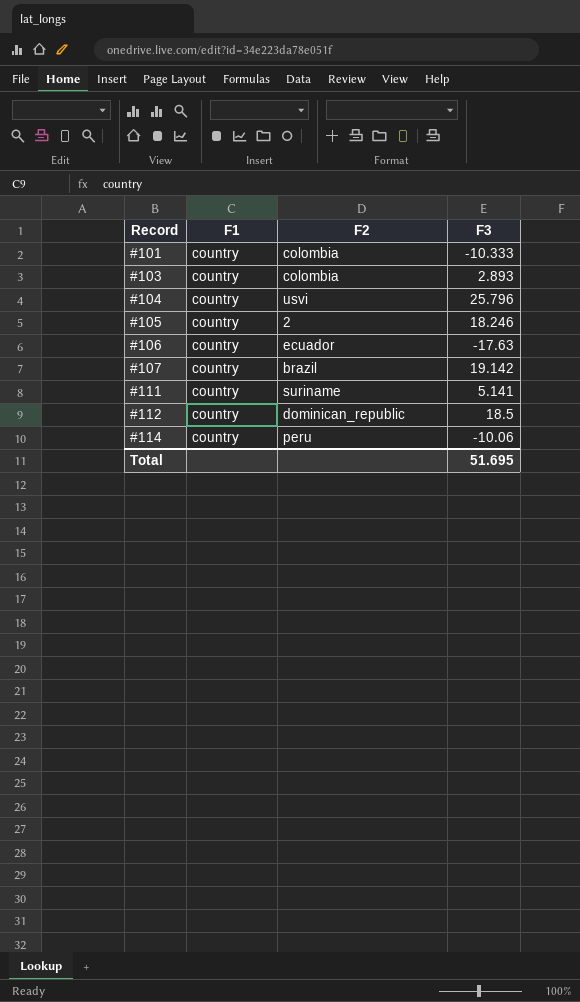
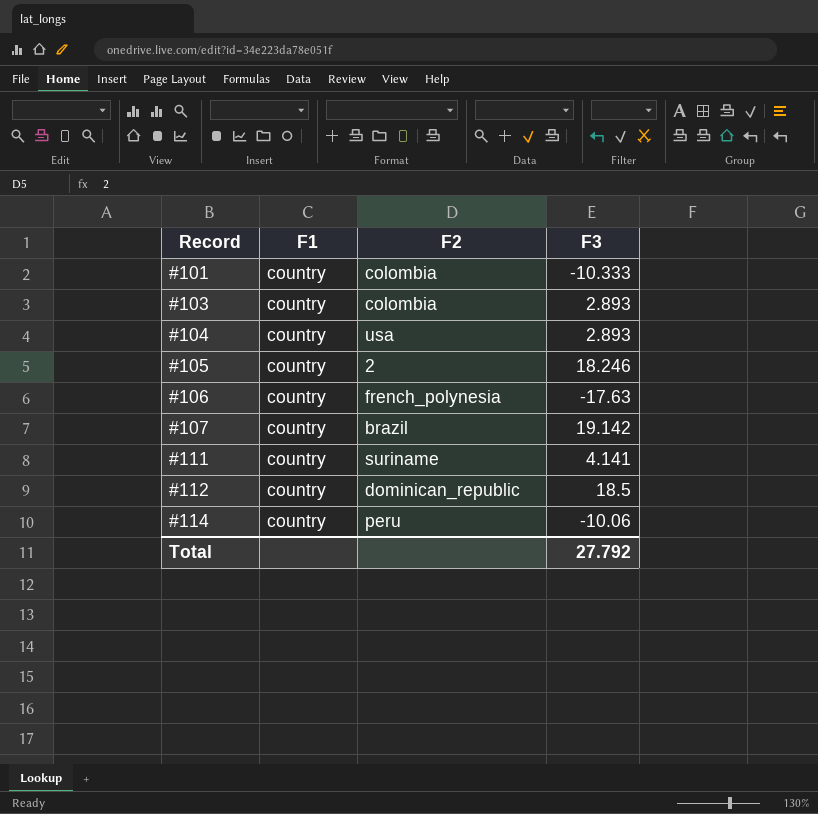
#104 | F2: usvi -> usa
#104 | F3: 25.796 -> 2.893
#106 | F2: ecuador -> french_polynesia
#111 | F3: 5.141 -> 4.141
Total | F3: 51.695 -> 27.792

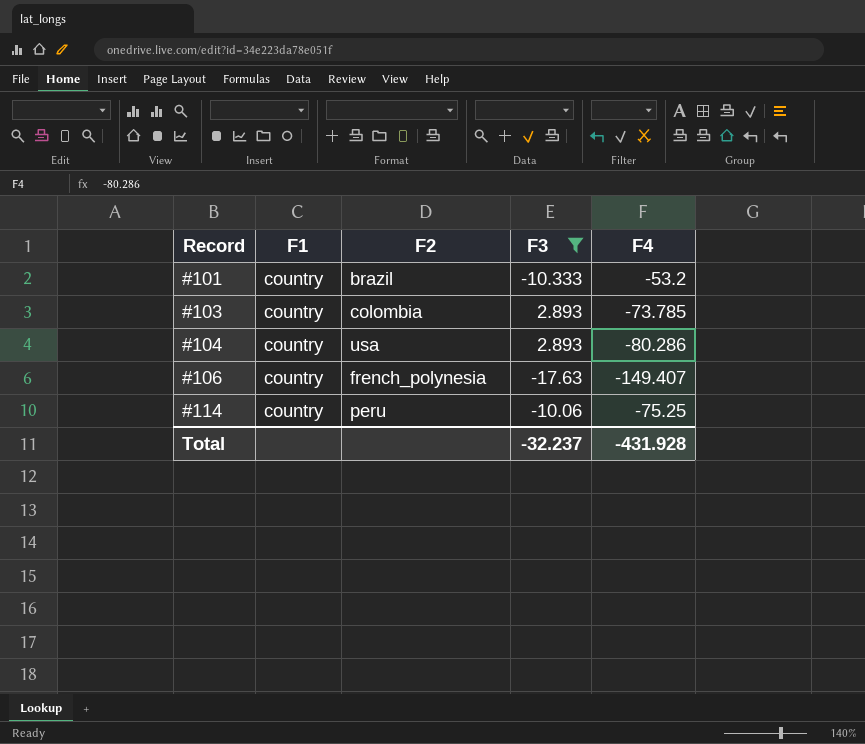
filter: none -> F3 <= 2.893
column F4 | position: none -> 5
#101 | F2: colombia -> brazil
Total | F3: 27.792 -> -32.237

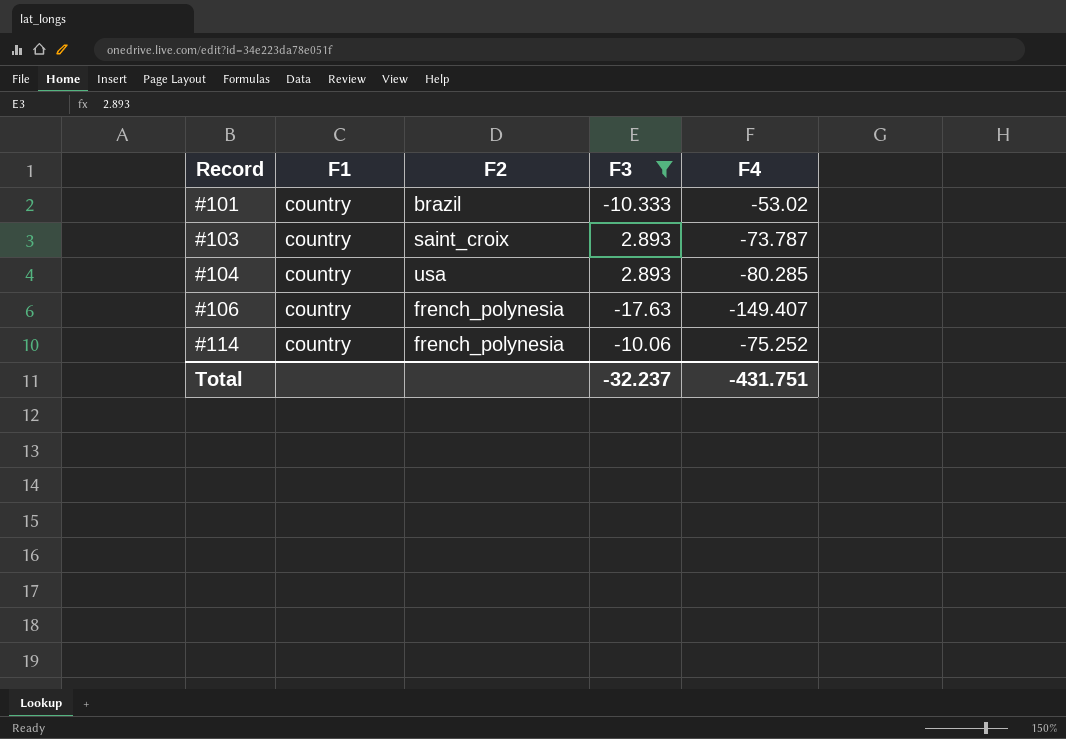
#101 | F4: -53.2 -> -53.02
#103 | F2: colombia -> saint_croix
#103 | F4: -73.785 -> -73.787
#104 | F4: -80.286 -> -80.285
#114 | F2: peru -> french_polynesia
#114 | F4: -75.25 -> -75.252
Total | F4: -431.928 -> -431.751

